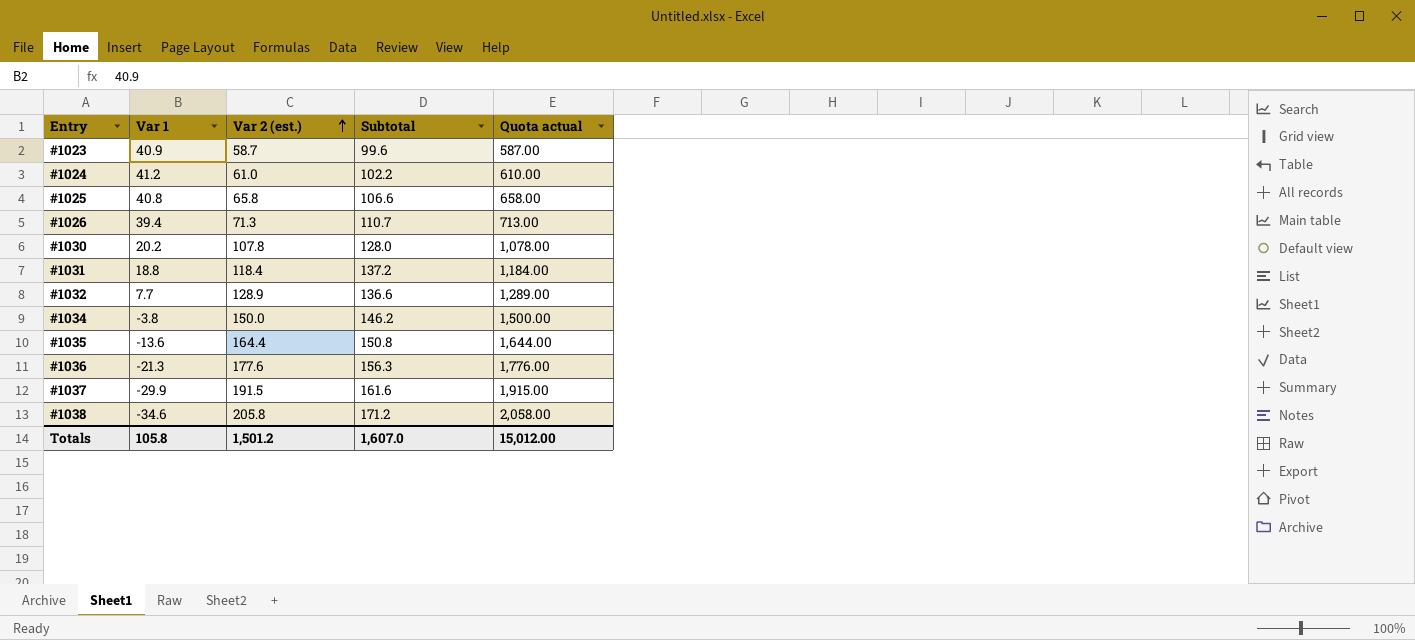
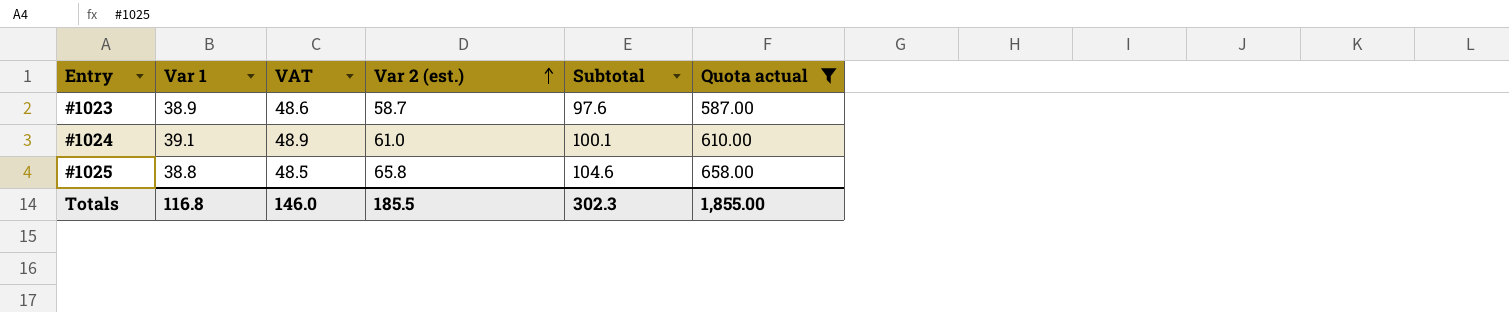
filter: none -> Quota actual <= 658.00
column VAT | formula: none -> [Var 1] * 1.25
#1023 | Var 1: 40.9 -> 38.9
#1023 | Subtotal: 99.6 -> 97.6
#1024 | Var 1: 41.2 -> 39.1
#1024 | Subtotal: 102.2 -> 100.1
#1025 | Var 1: 40.8 -> 38.8
#1025 | Subtotal: 106.6 -> 104.6
Totals | Var 1: 105.8 -> 116.8
Totals | Var 2 (est.): 1,501.2 -> 185.5
Totals | Subtotal: 1,607.0 -> 302.3
Totals | Quota actual: 15,012.00 -> 1,855.00

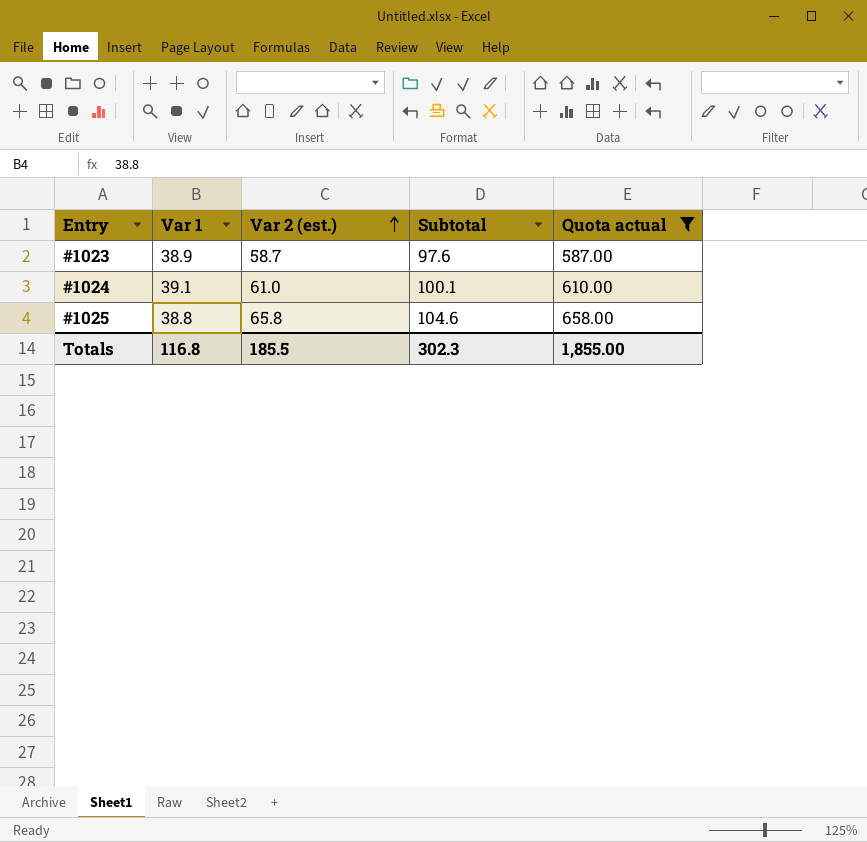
column VAT | formula: [Var 1] * 1.25 -> none

